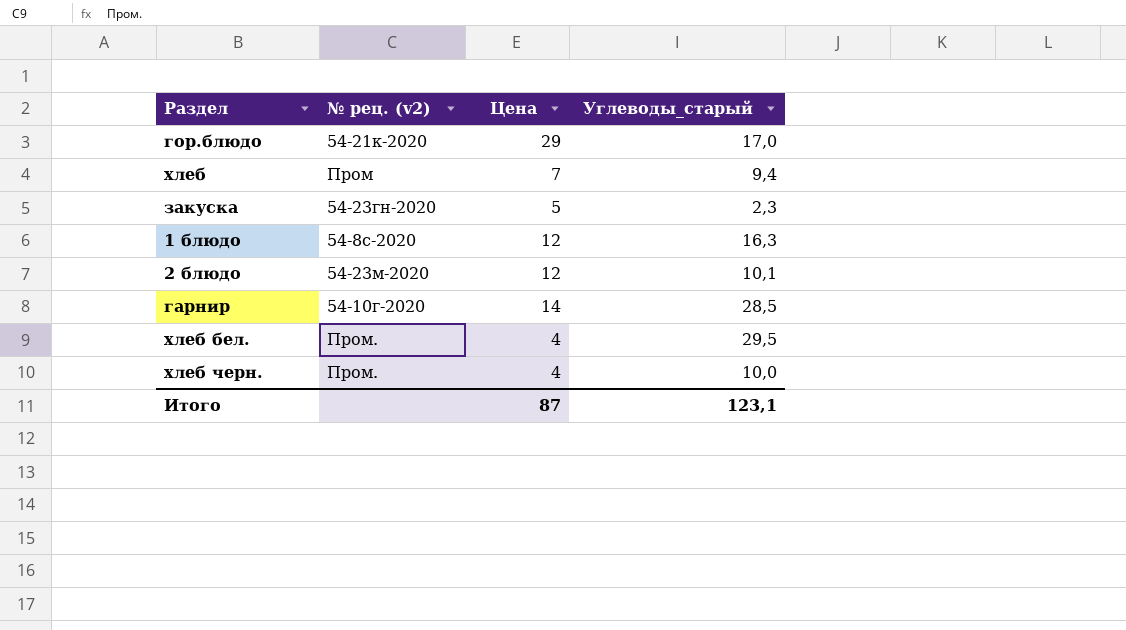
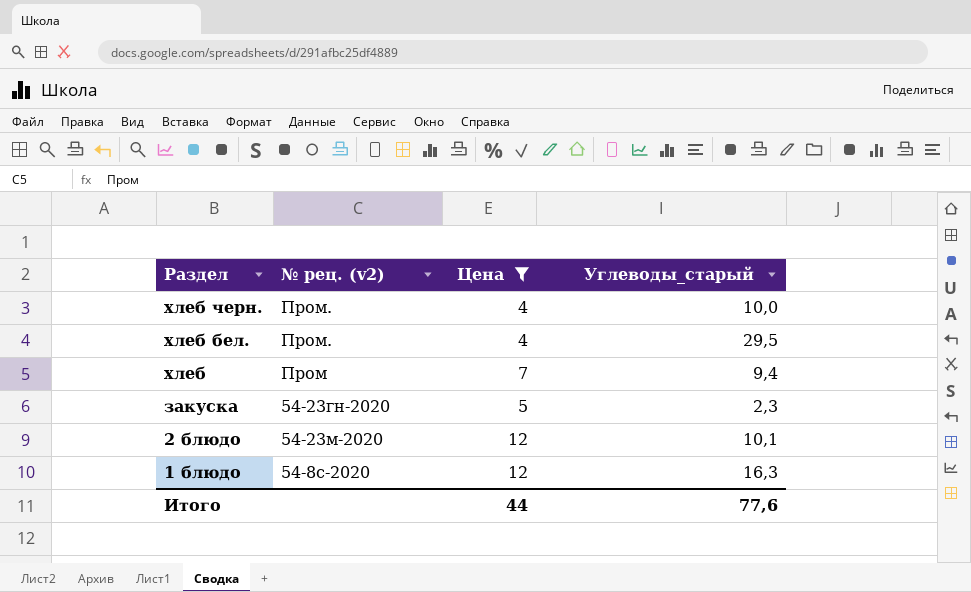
filter: none -> Цена <= 12
row order: none -> Раздел descending
Итого | Цена: 87 -> 44
Итого | Углеводы_старый: 123,1 -> 77,6

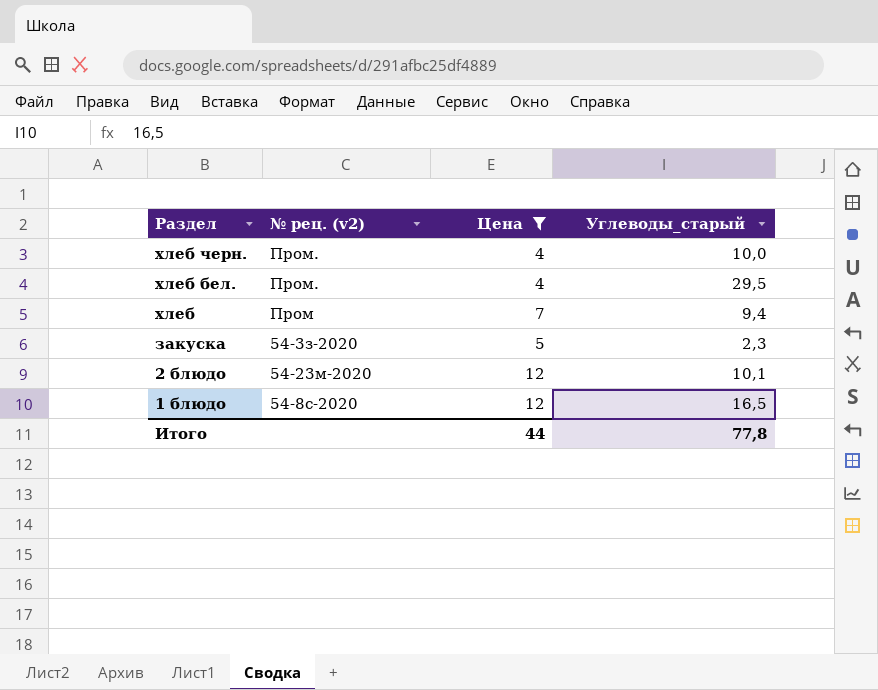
закуска | № рец. (v2): 54-23гн-2020 -> 54-3з-2020
1 блюдо | Углеводы_старый: 16,3 -> 16,5
Итого | Углеводы_старый: 77,6 -> 77,8

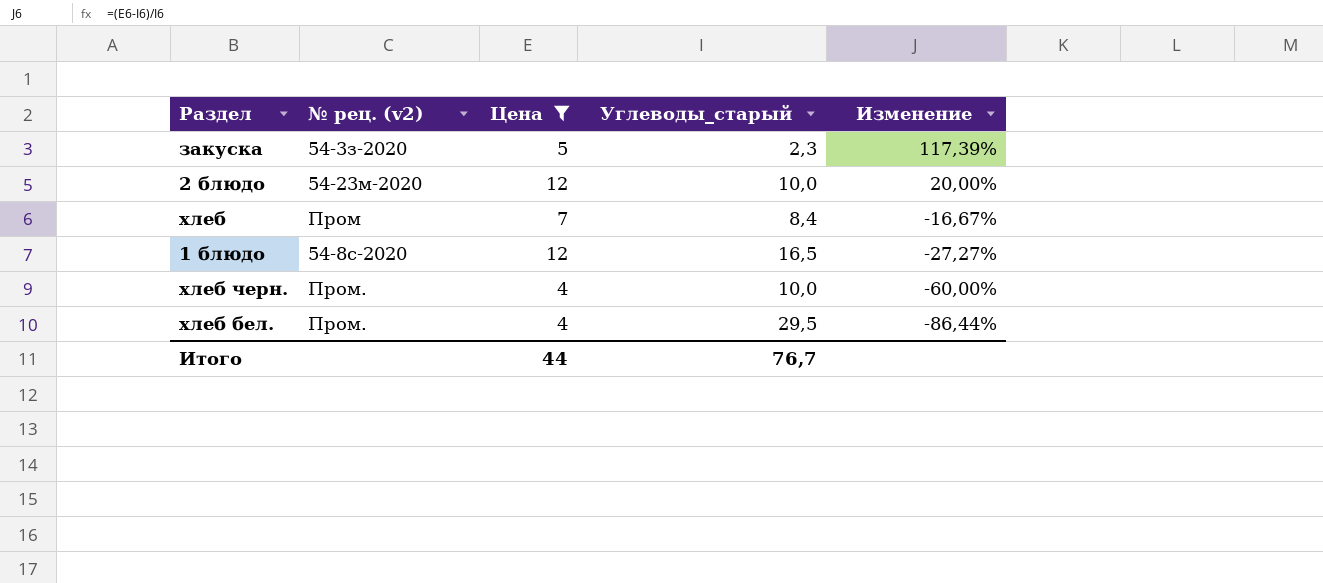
row order: Раздел descending -> Изменение descending
column Изменение | formula: none -> ([Цена] - [Углеводы_старый]) / [Углеводы_старый]
2 блюдо | Углеводы_старый: 10,1 -> 10,0
хлеб | Углеводы_старый: 9,4 -> 8,4
Итого | Углеводы_старый: 77,8 -> 76,7

